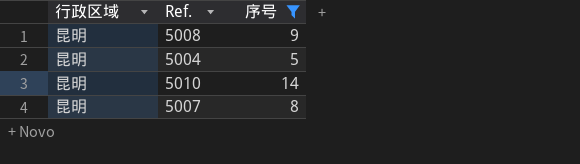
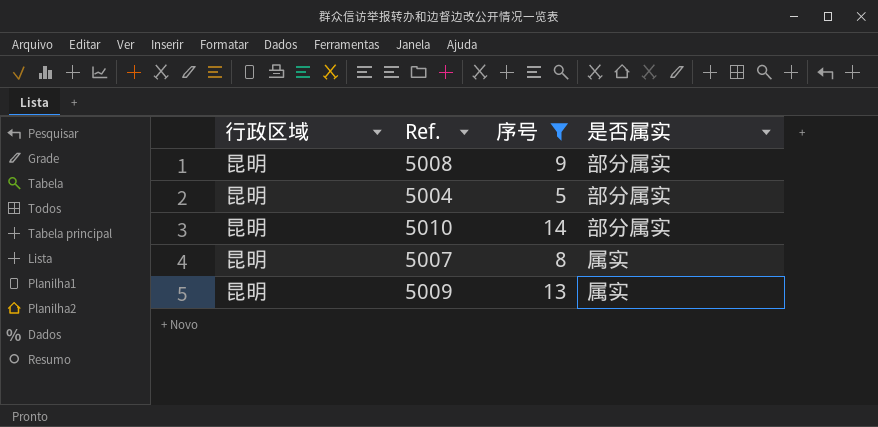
column 是否属实 | position: none -> 4
row 5009: none -> 昆明 | 13 | 属实

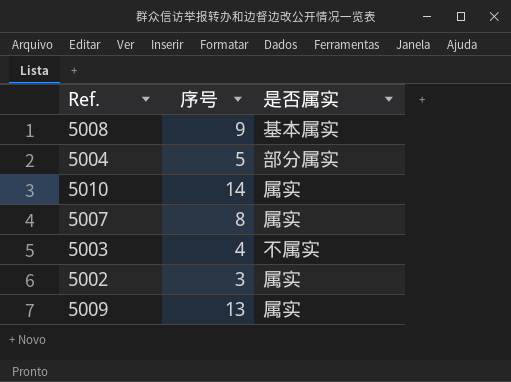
filter: 序号 >= 5 -> none
column 行政区域 | position: 1 -> none
5008 | 是否属实: 部分属实 -> 基本属实
5010 | 是否属实: 部分属实 -> 属实

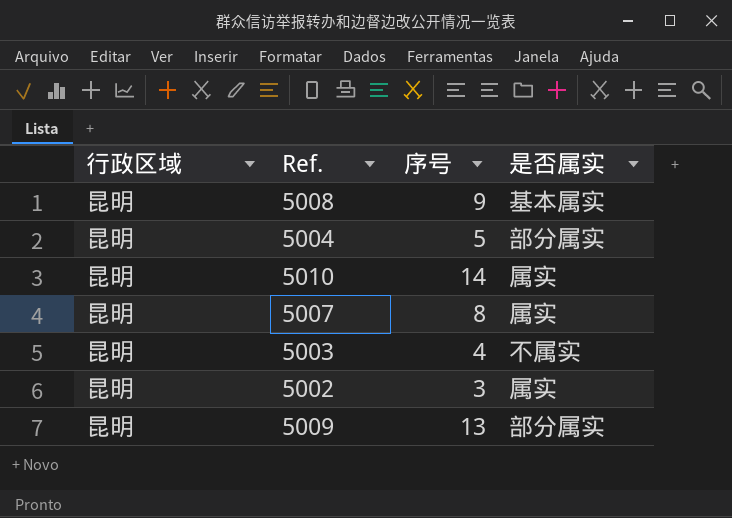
column 行政区域 | position: none -> 1
5009 | 是否属实: 属实 -> 部分属实

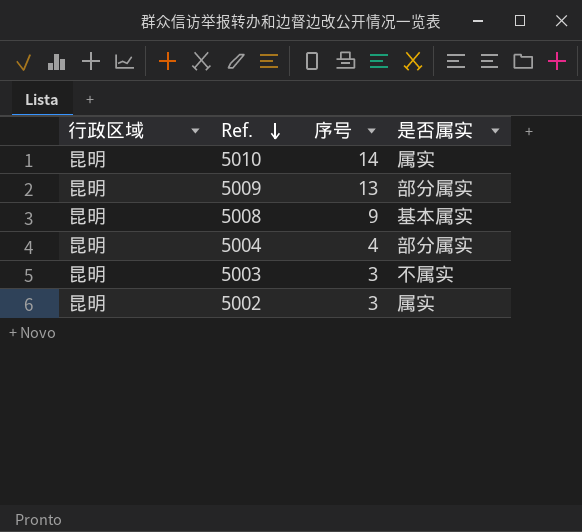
row order: none -> Ref. descending
row 5007: 昆明 | 8 | 属实 -> none
5004 | 序号: 5 -> 4
5003 | 序号: 4 -> 3

